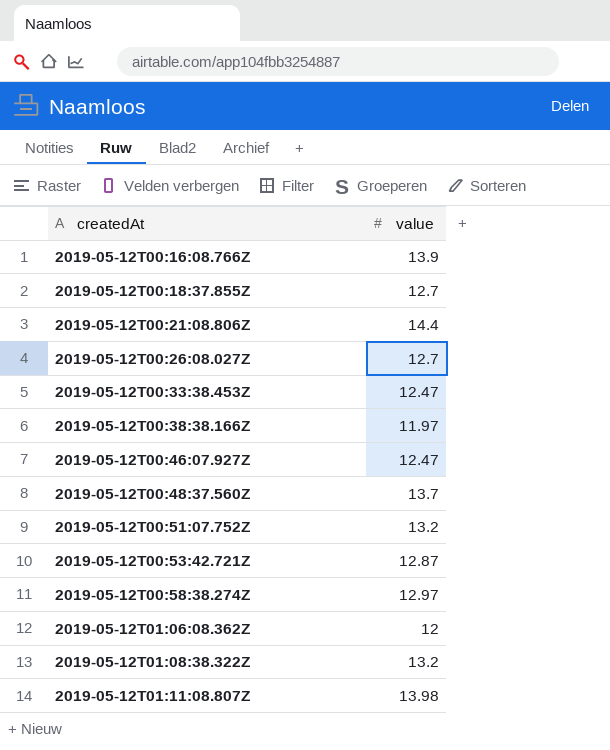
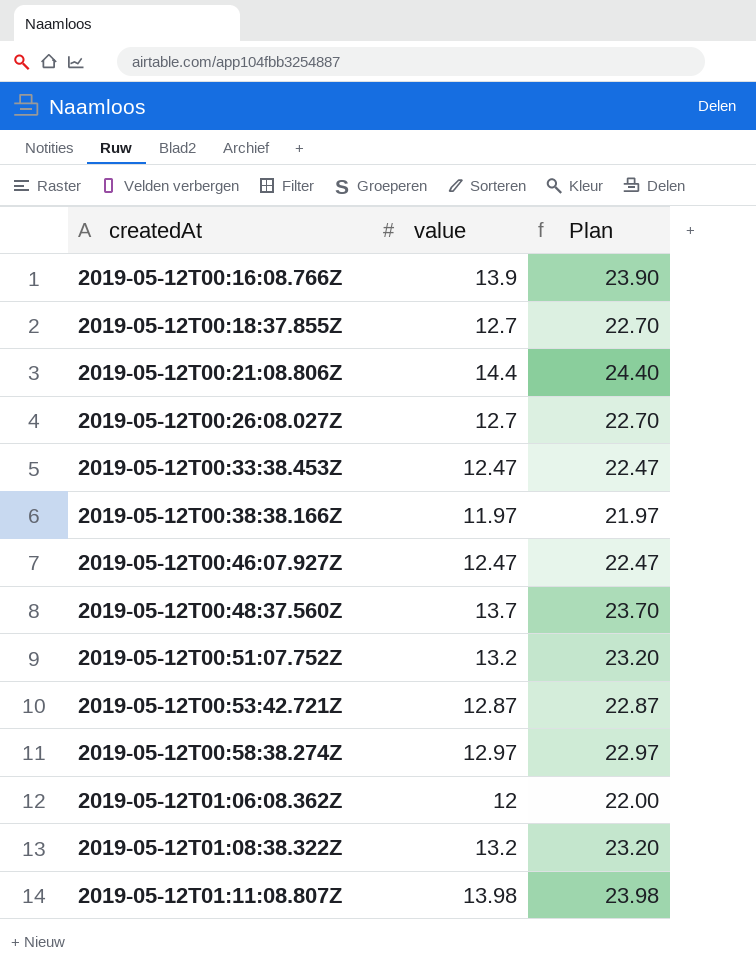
column Plan | formula: none -> [value] + 10

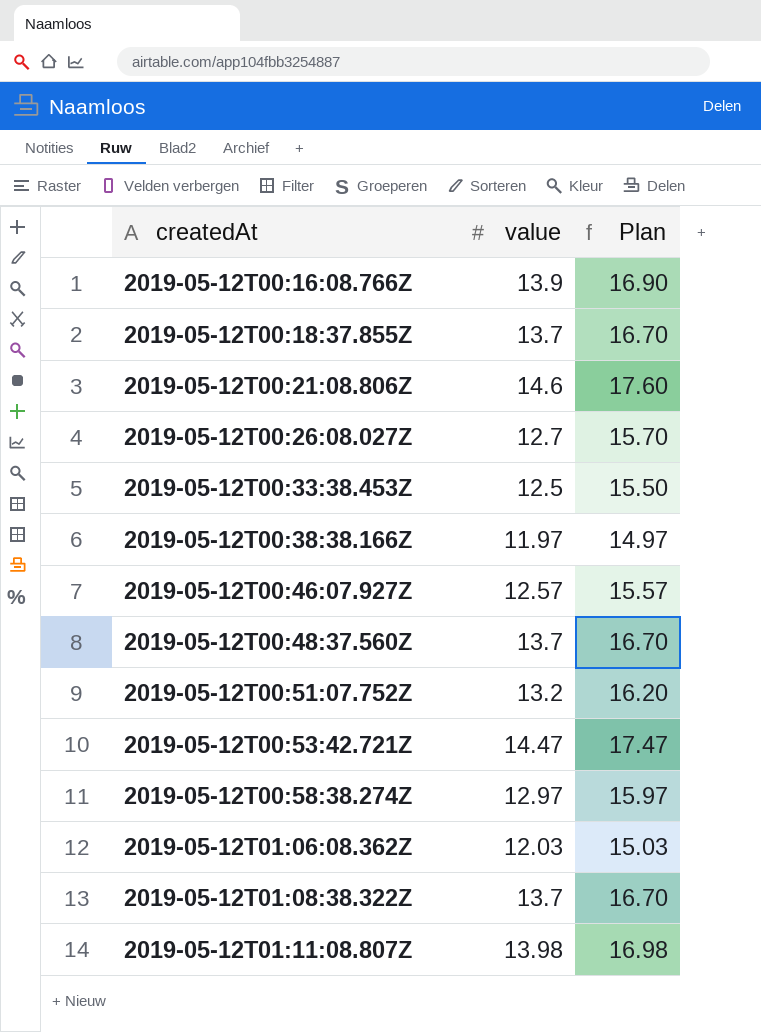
column Plan | formula: [value] + 10 -> [value] + 3
2019-05-12T00:18:37.855Z | value: 12.7 -> 13.7
2019-05-12T00:21:08.806Z | value: 14.4 -> 14.6
2019-05-12T00:33:38.453Z | value: 12.47 -> 12.5
2019-05-12T00:46:07.927Z | value: 12.47 -> 12.57
2019-05-12T00:53:42.721Z | value: 12.87 -> 14.47
2019-05-12T01:06:08.362Z | value: 12 -> 12.03
2019-05-12T01:08:38.322Z | value: 13.2 -> 13.7

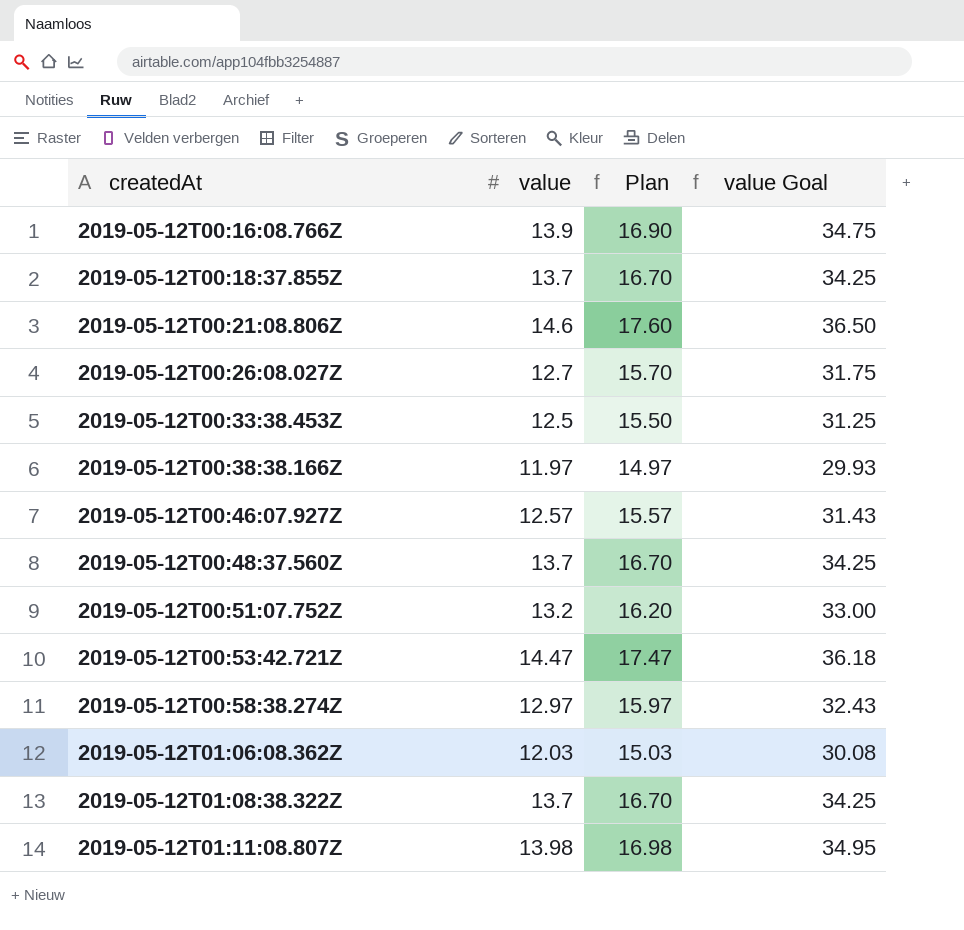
column value Goal | formula: none -> [value] * 2.5

